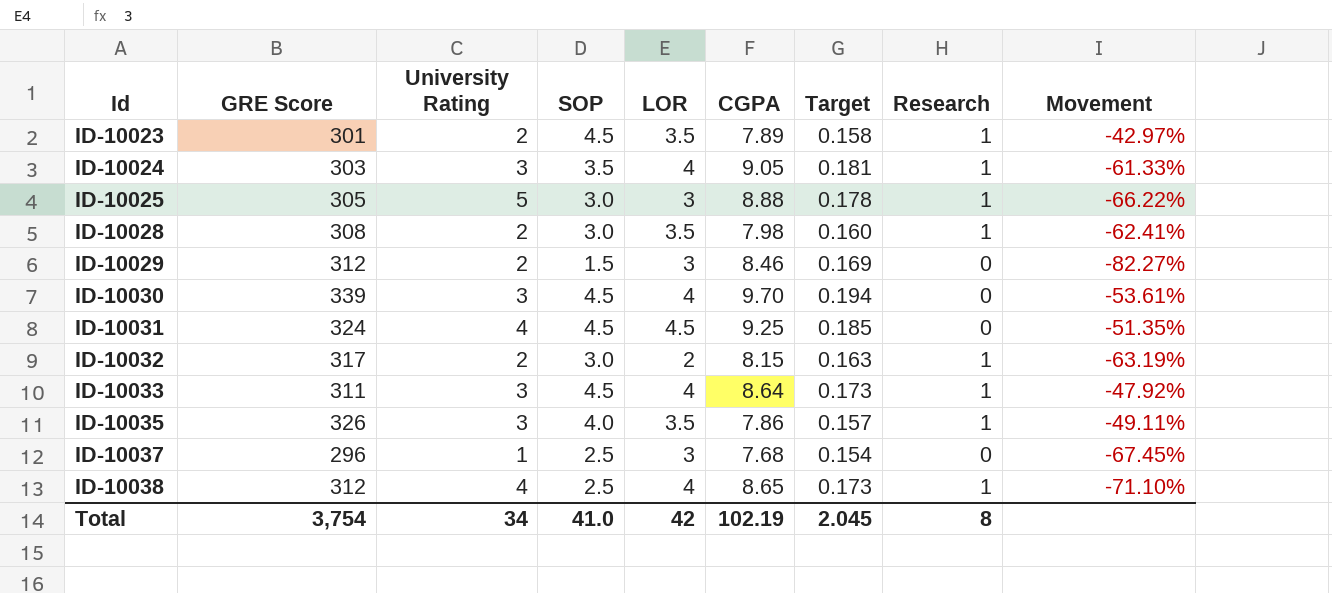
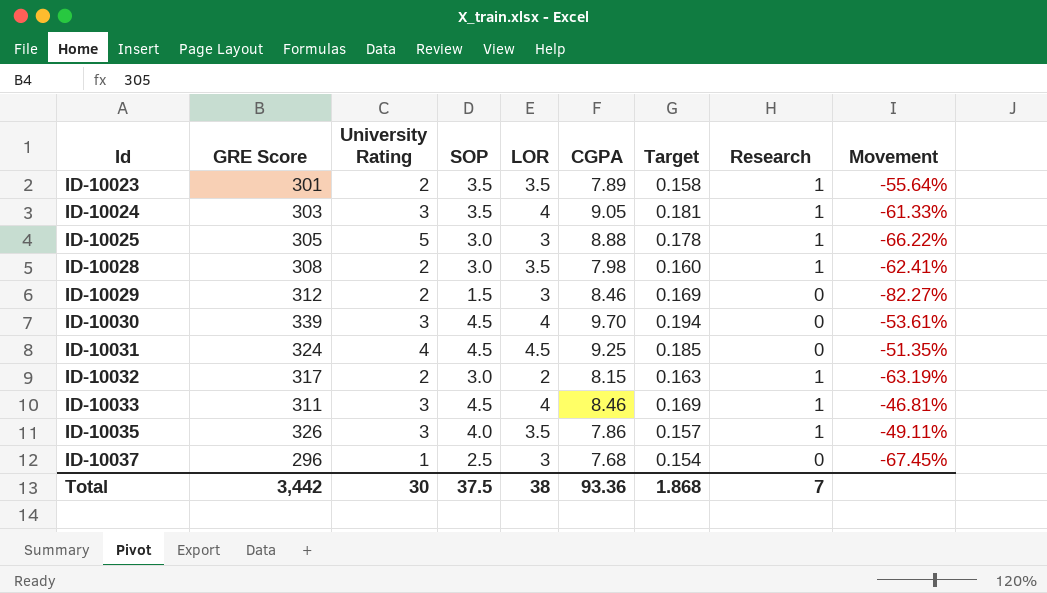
row ID-10038: 312 | 4 | 2.5 | 4 | 8.65 | 0.173 | 1 | -71.10% -> none
ID-10023 | SOP: 4.5 -> 3.5
ID-10023 | Movement: -42.97% -> -55.64%
ID-10033 | CGPA: 8.64 -> 8.46
ID-10033 | Target: 0.173 -> 0.169
ID-10033 | Movement: -47.92% -> -46.81%
Total | GRE Score: 3,754 -> 3,442
Total | University Rating: 34 -> 30
Total | SOP: 41.0 -> 37.5
Total | LOR: 42 -> 38
Total | CGPA: 102.19 -> 93.36
Total | Target: 2.045 -> 1.868
Total | Research: 8 -> 7

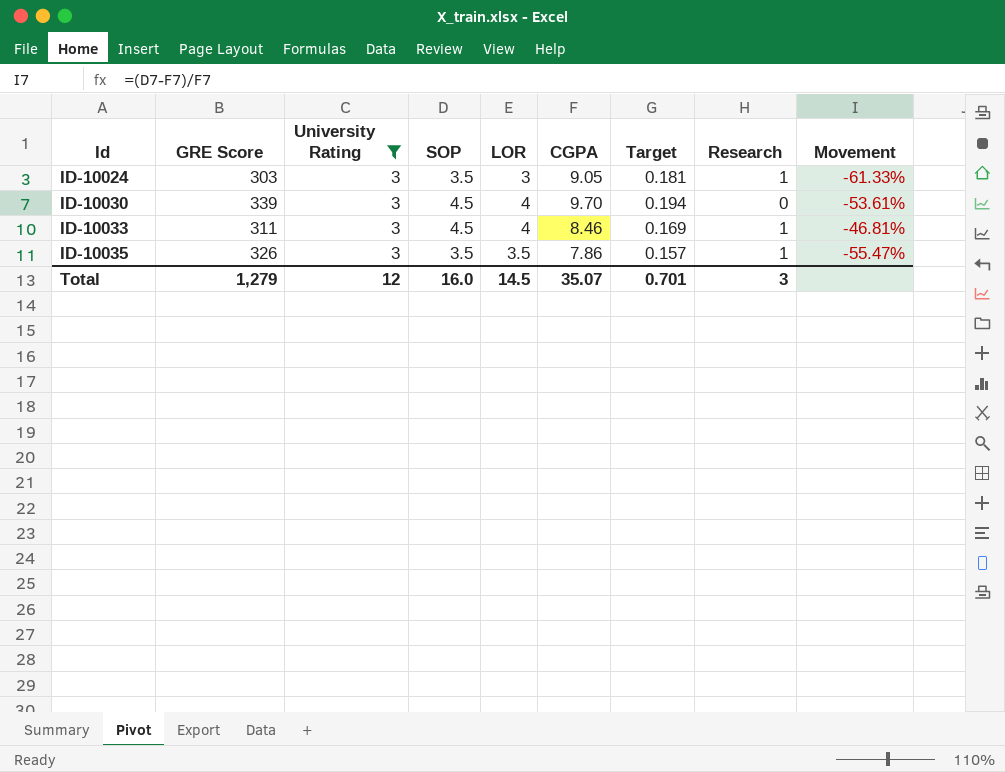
filter: none -> University Rating = 3
ID-10024 | LOR: 4 -> 3
ID-10035 | SOP: 4.0 -> 3.5
ID-10035 | Movement: -49.11% -> -55.47%
Total | GRE Score: 3,442 -> 1,279
Total | University Rating: 30 -> 12
Total | SOP: 37.5 -> 16.0
Total | LOR: 38 -> 14.5
Total | CGPA: 93.36 -> 35.07
Total | Target: 1.868 -> 0.701
Total | Research: 7 -> 3

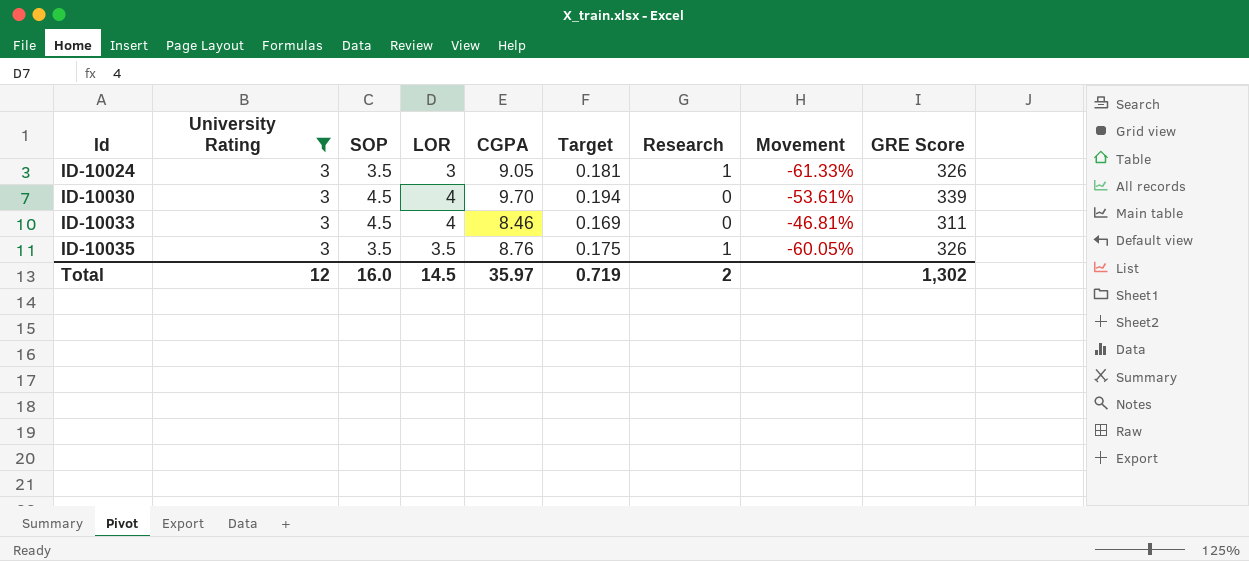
column GRE Score | position: 2 -> 9
ID-10024 | GRE Score: 303 -> 326
ID-10033 | Research: 1 -> 0
ID-10035 | CGPA: 7.86 -> 8.76
ID-10035 | Target: 0.157 -> 0.175
ID-10035 | Movement: -55.47% -> -60.05%
Total | CGPA: 35.07 -> 35.97
Total | Target: 0.701 -> 0.719
Total | Research: 3 -> 2
Total | GRE Score: 1,279 -> 1,302

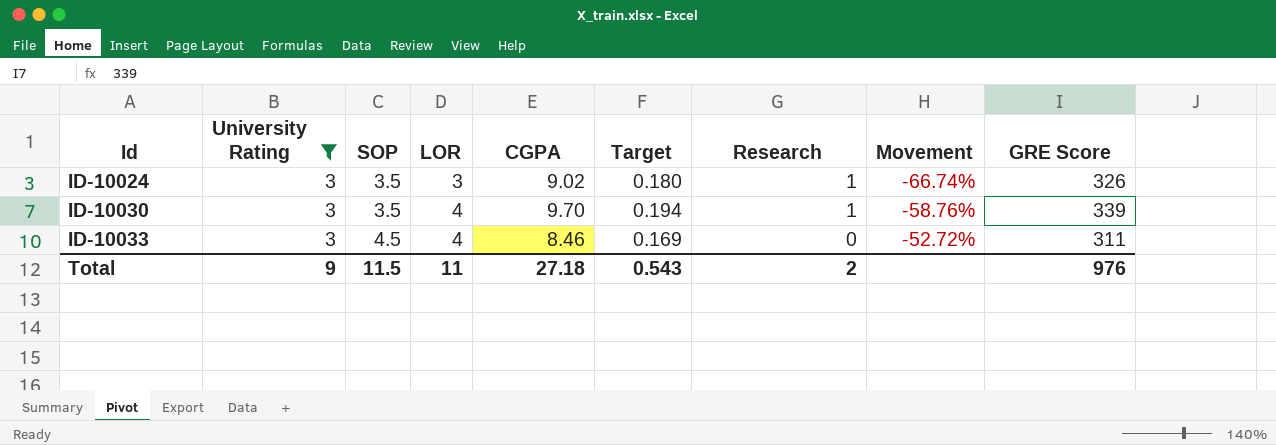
column Movement | formula: ([SOP] - [CGPA]) / [CGPA] -> ([LOR] - [CGPA]) / [CGPA]
row ID-10035: 3 | 3.5 | 3.5 | 8.76 | 0.175 | 1 | -60.05% | 326 -> none
ID-10024 | CGPA: 9.05 -> 9.02
ID-10024 | Target: 0.181 -> 0.180
ID-10030 | SOP: 4.5 -> 3.5
ID-10030 | Research: 0 -> 1
Total | University Rating: 12 -> 9
Total | SOP: 16.0 -> 11.5
Total | LOR: 14.5 -> 11
Total | CGPA: 35.97 -> 27.18
Total | Target: 0.719 -> 0.543
Total | GRE Score: 1,302 -> 976

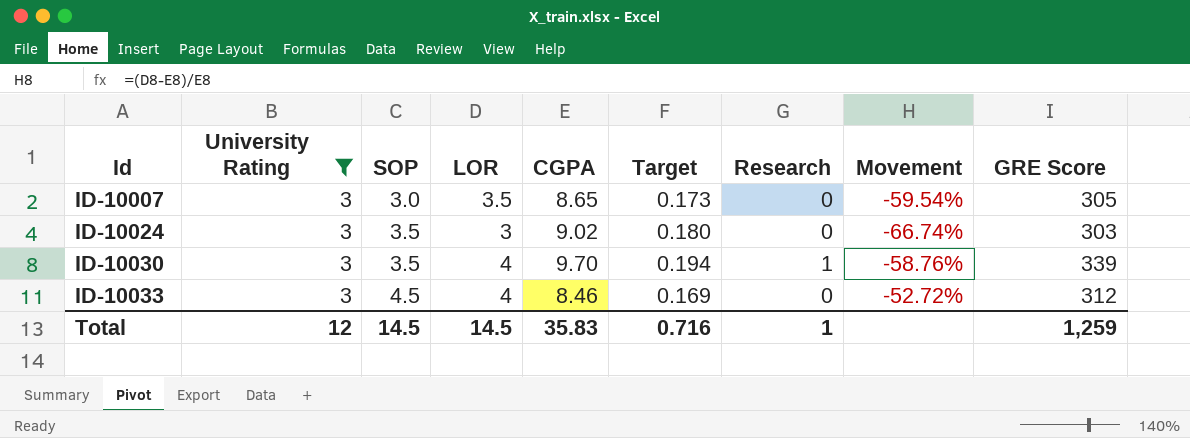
row ID-10007: none -> 3 | 3.0 | 3.5 | 8.65 | 0.173 | 0 | -59.54% | 305
ID-10024 | Research: 1 -> 0
ID-10024 | GRE Score: 326 -> 303
ID-10033 | GRE Score: 311 -> 312
Total | University Rating: 9 -> 12
Total | SOP: 11.5 -> 14.5
Total | LOR: 11 -> 14.5
Total | CGPA: 27.18 -> 35.83
Total | Target: 0.543 -> 0.716
Total | Research: 2 -> 1
Total | GRE Score: 976 -> 1,259

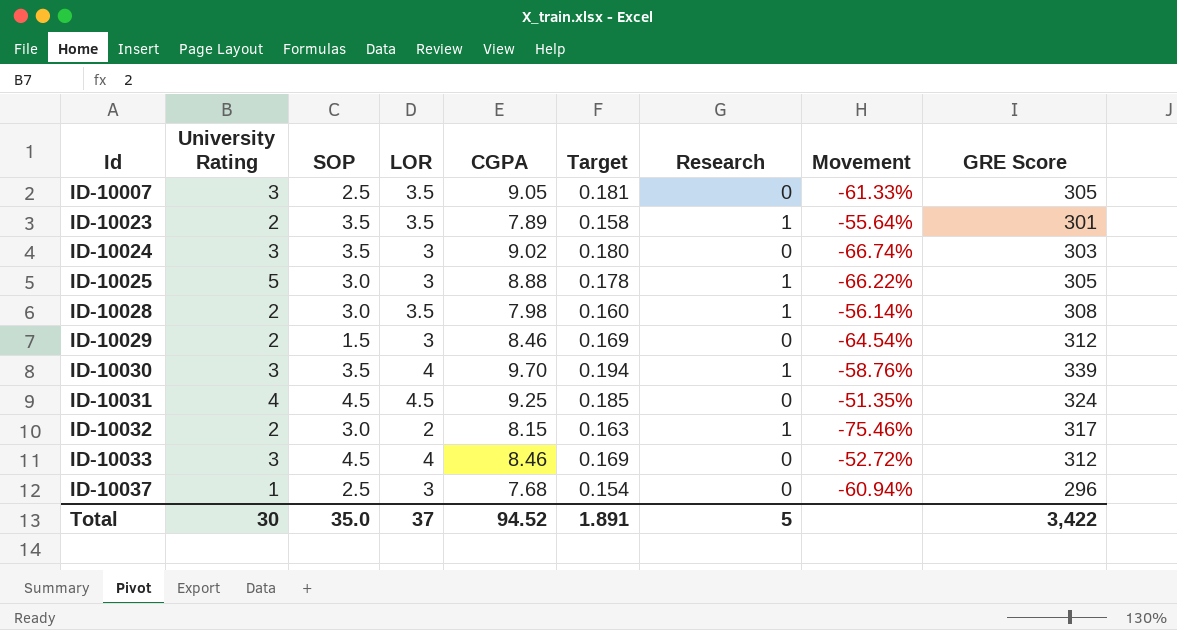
filter: University Rating = 3 -> none
ID-10007 | SOP: 3.0 -> 2.5
ID-10007 | CGPA: 8.65 -> 9.05
ID-10007 | Target: 0.173 -> 0.181
ID-10007 | Movement: -59.54% -> -61.33%
Total | University Rating: 12 -> 30
Total | SOP: 14.5 -> 35.0
Total | LOR: 14.5 -> 37
Total | CGPA: 35.83 -> 94.52
Total | Target: 0.716 -> 1.891
Total | Research: 1 -> 5
Total | GRE Score: 1,259 -> 3,422

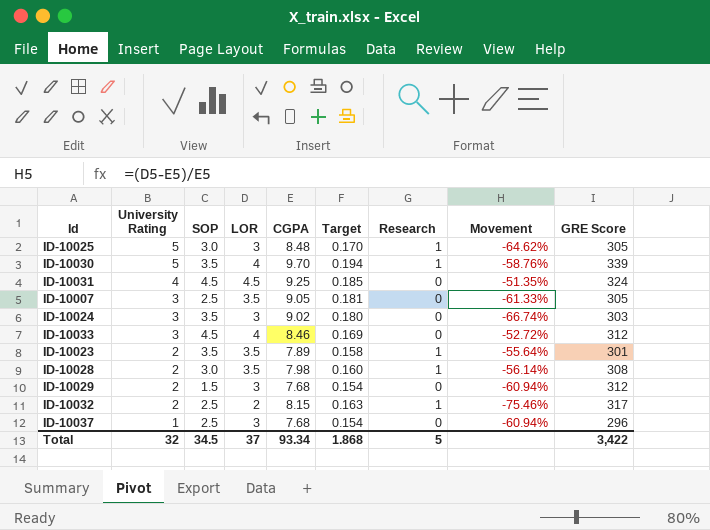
row order: Id ascending -> University Rating descending
ID-10025 | CGPA: 8.88 -> 8.48
ID-10025 | Target: 0.178 -> 0.170
ID-10025 | Movement: -66.22% -> -64.62%
ID-10030 | University Rating: 3 -> 5
ID-10029 | CGPA: 8.46 -> 7.68
ID-10029 | Target: 0.169 -> 0.154
ID-10029 | Movement: -64.54% -> -60.94%
ID-10032 | SOP: 3.0 -> 2.5
Total | University Rating: 30 -> 32
Total | SOP: 35.0 -> 34.5
Total | CGPA: 94.52 -> 93.34
Total | Target: 1.891 -> 1.868

